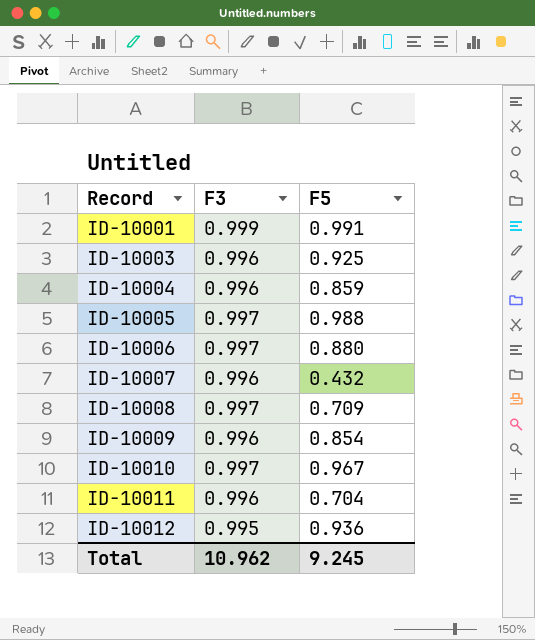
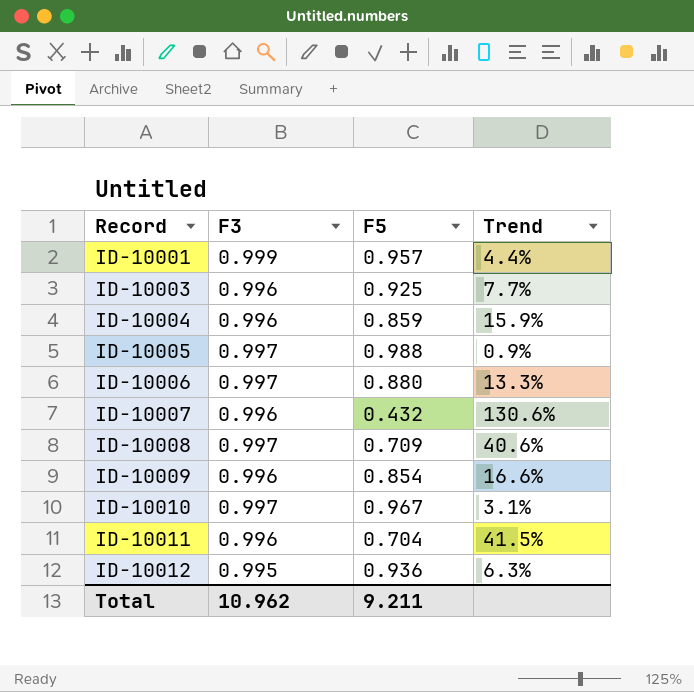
column Trend | formula: none -> ([F3] - [F5]) / [F5]
ID-10001 | F5: 0.991 -> 0.957
Total | F5: 9.245 -> 9.211

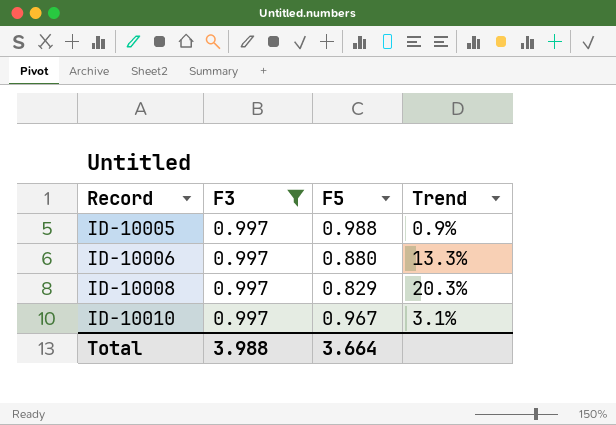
filter: none -> F3 = 0.997
ID-10008 | F5: 0.709 -> 0.829
ID-10008 | Trend: 40.6% -> 20.3%
Total | F3: 10.962 -> 3.988
Total | F5: 9.211 -> 3.664

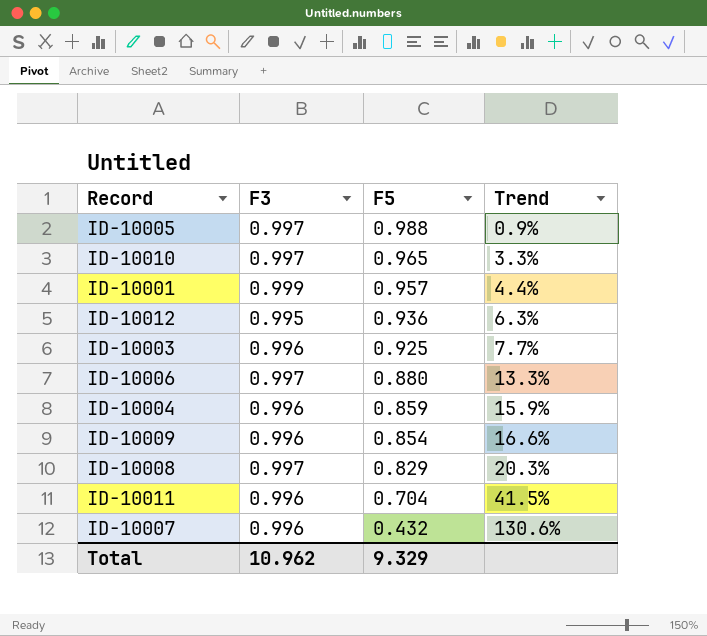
filter: F3 = 0.997 -> none
row order: Record ascending -> F5 descending
ID-10010 | F5: 0.967 -> 0.965
ID-10010 | Trend: 3.1% -> 3.3%
Total | F3: 3.988 -> 10.962
Total | F5: 3.664 -> 9.329

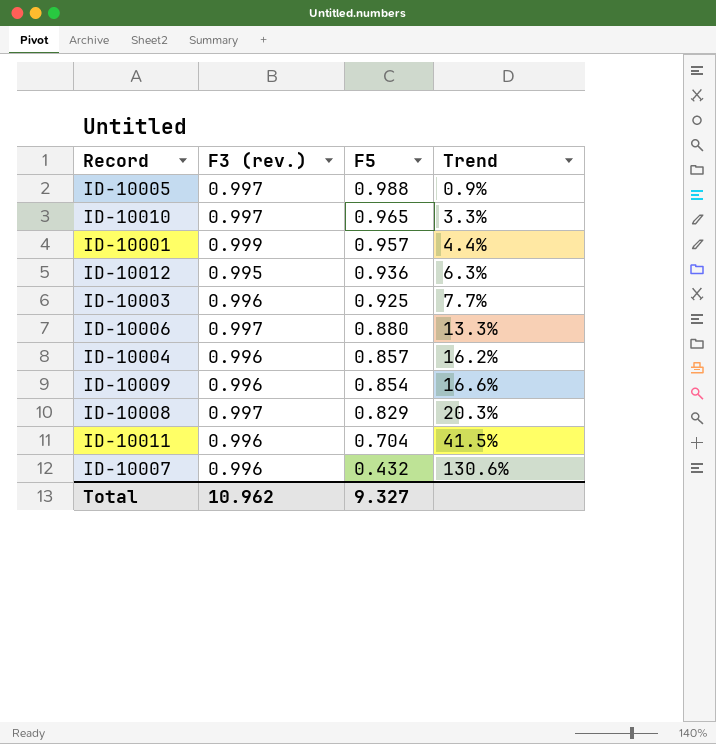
column name: F3 -> F3 (rev.)
ID-10004 | F5: 0.859 -> 0.857
ID-10004 | Trend: 15.9% -> 16.2%
Total | F5: 9.329 -> 9.327

